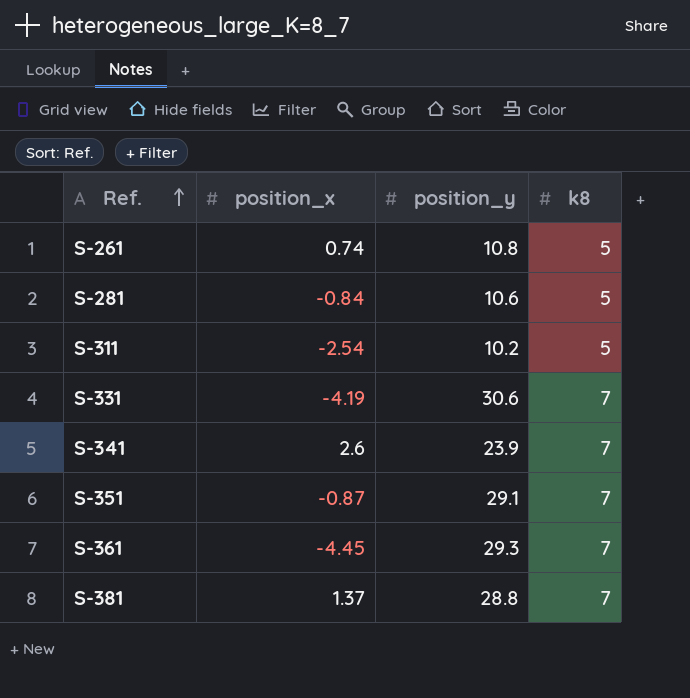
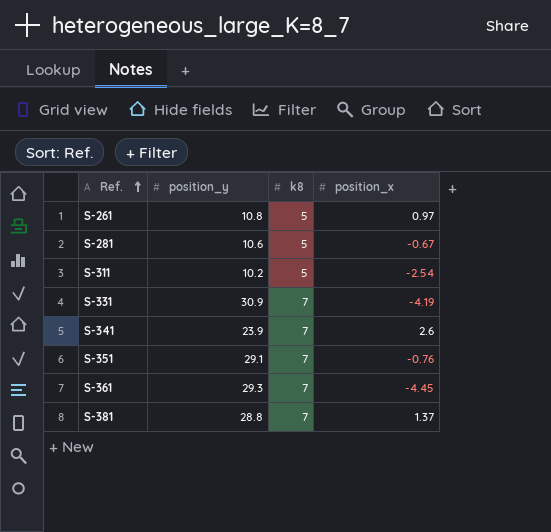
column position_x | position: 2 -> 4
S-261 | position_x: 0.74 -> 0.97
S-281 | position_x: -0.84 -> -0.67
S-331 | position_y: 30.6 -> 30.9
S-351 | position_x: -0.87 -> -0.76

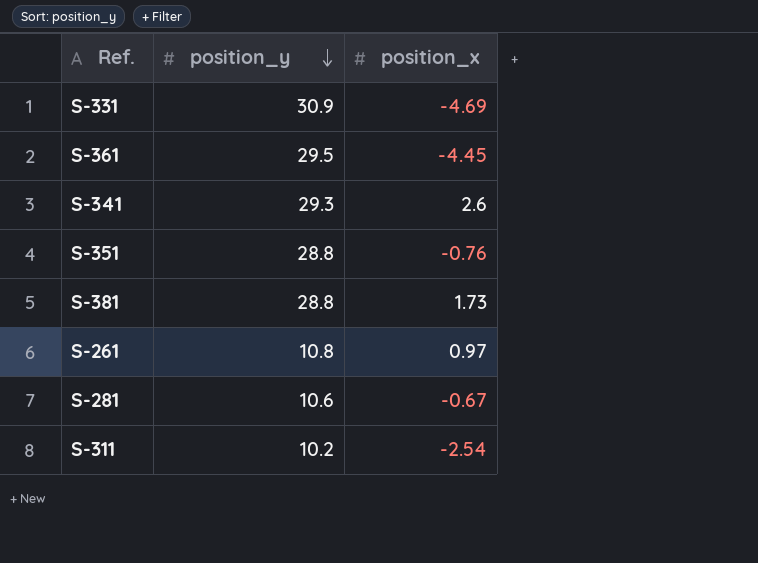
row order: Ref. ascending -> position_y descending
column k8 | position: 3 -> none
S-331 | position_x: -4.19 -> -4.69
S-361 | position_y: 29.3 -> 29.5
S-341 | position_y: 23.9 -> 29.3
S-351 | position_y: 29.1 -> 28.8
S-381 | position_x: 1.37 -> 1.73

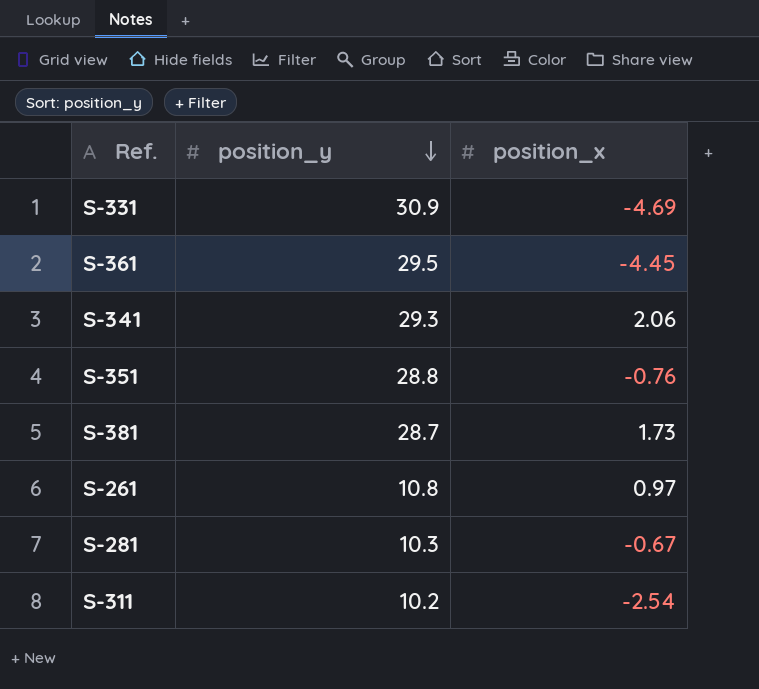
S-341 | position_x: 2.6 -> 2.06
S-381 | position_y: 28.8 -> 28.7
S-281 | position_y: 10.6 -> 10.3

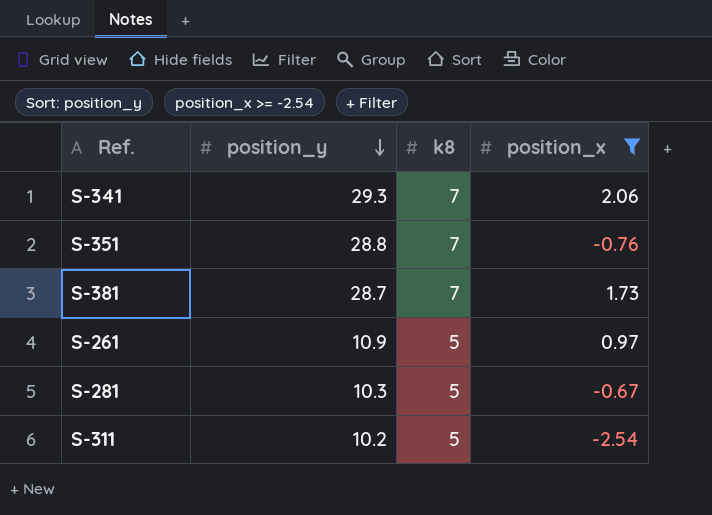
filter: none -> position_x >= -2.54
column k8 | position: none -> 3
S-261 | position_y: 10.8 -> 10.9

